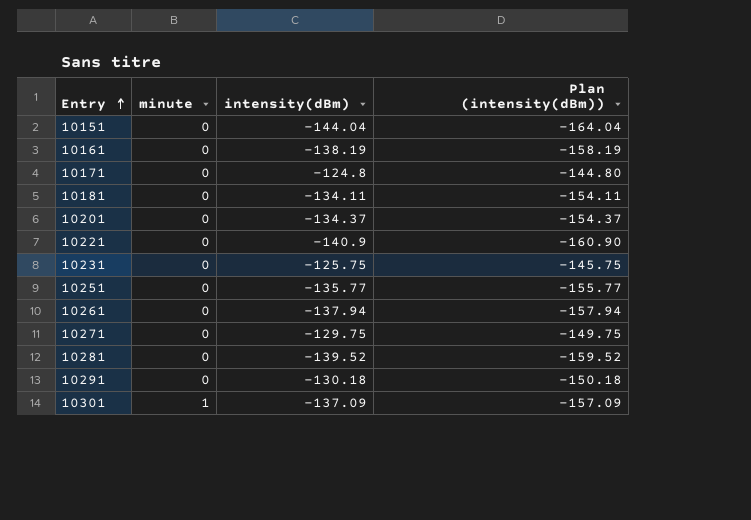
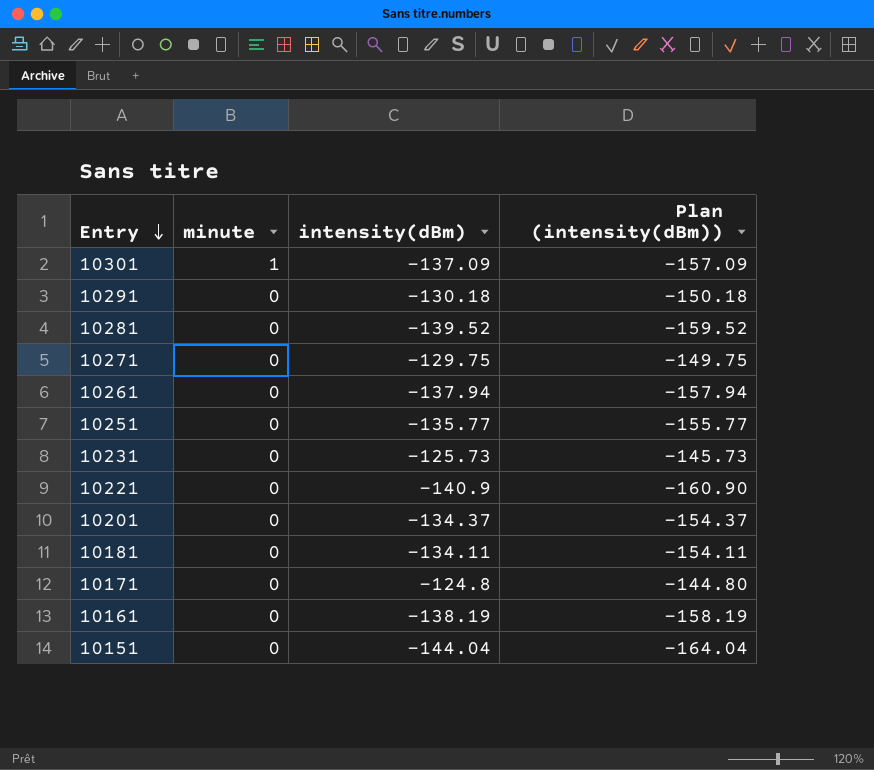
row order: Entry ascending -> Entry descending
10231 | intensity(dBm): -125.75 -> -125.73
10231 | Plan (intensity(dBm)): -145.75 -> -145.73

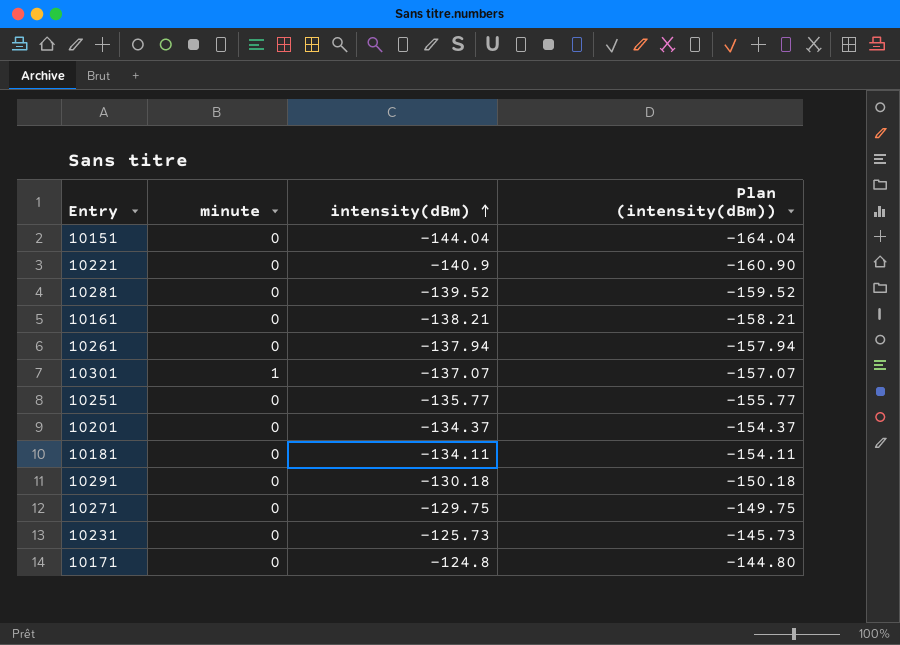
row order: Entry descending -> intensity(dBm) ascending
10161 | intensity(dBm): -138.19 -> -138.21
10161 | Plan (intensity(dBm)): -158.19 -> -158.21
10301 | intensity(dBm): -137.09 -> -137.07
10301 | Plan (intensity(dBm)): -157.09 -> -157.07

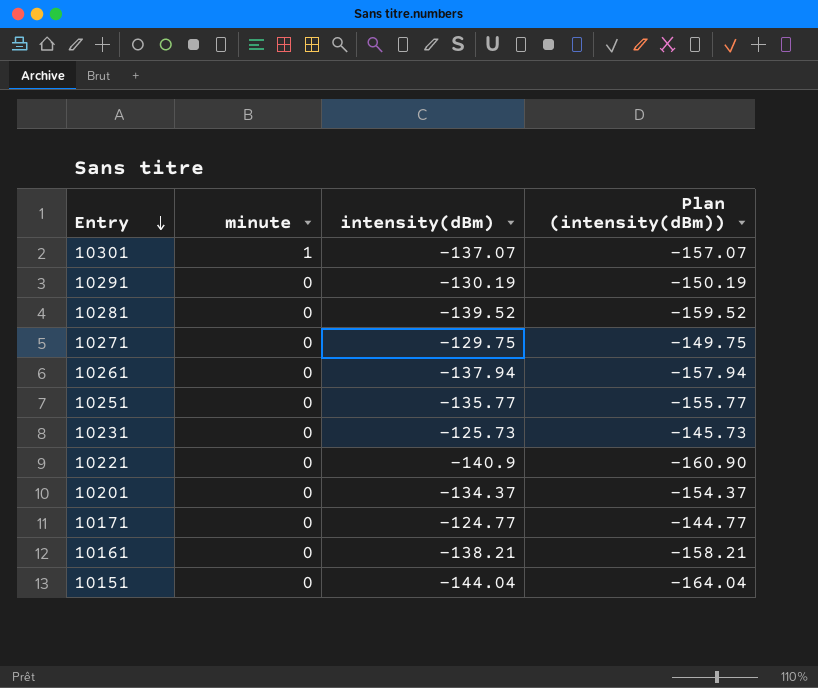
row order: intensity(dBm) ascending -> Entry descending
row 10181: 0 | -134.11 | -154.11 -> none
10291 | intensity(dBm): -130.18 -> -130.19
10291 | Plan (intensity(dBm)): -150.18 -> -150.19
10171 | intensity(dBm): -124.8 -> -124.77
10171 | Plan (intensity(dBm)): -144.80 -> -144.77

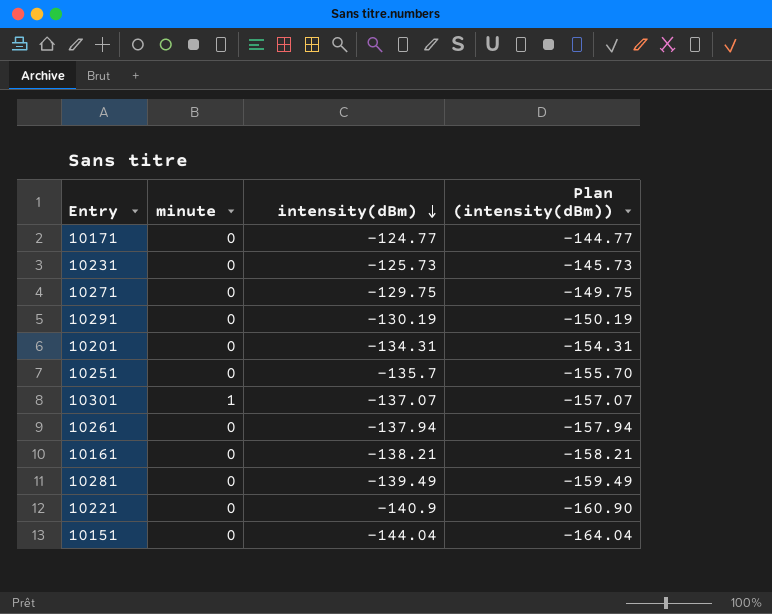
row order: Entry descending -> intensity(dBm) descending
10201 | intensity(dBm): -134.37 -> -134.31
10201 | Plan (intensity(dBm)): -154.37 -> -154.31
10251 | intensity(dBm): -135.77 -> -135.7
10251 | Plan (intensity(dBm)): -155.77 -> -155.70
10281 | intensity(dBm): -139.52 -> -139.49
10281 | Plan (intensity(dBm)): -159.52 -> -159.49

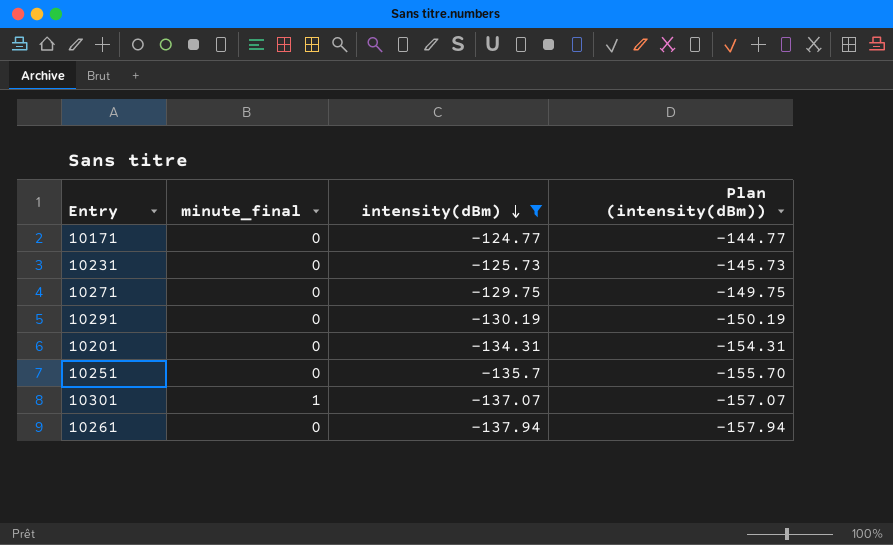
filter: none -> intensity(dBm) >= -137.94
column name: minute -> minute_final

